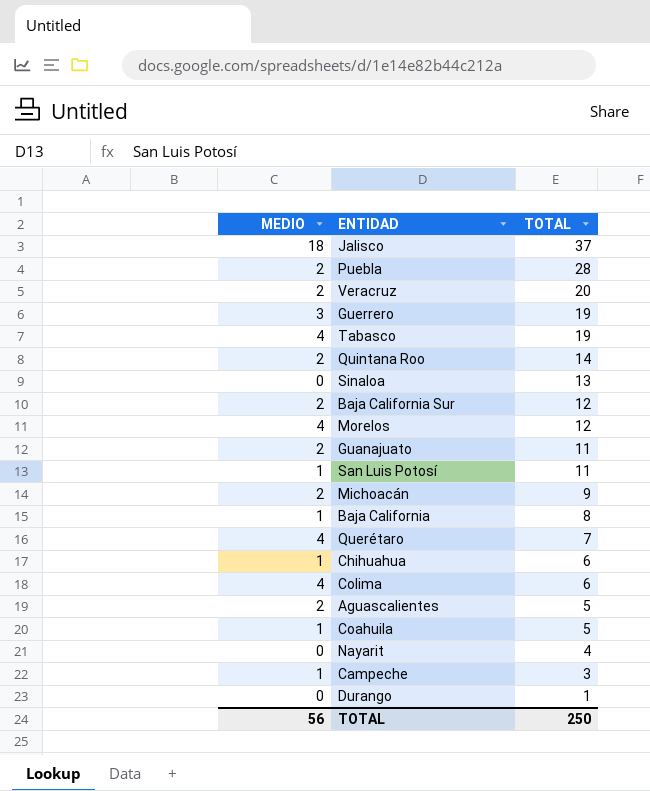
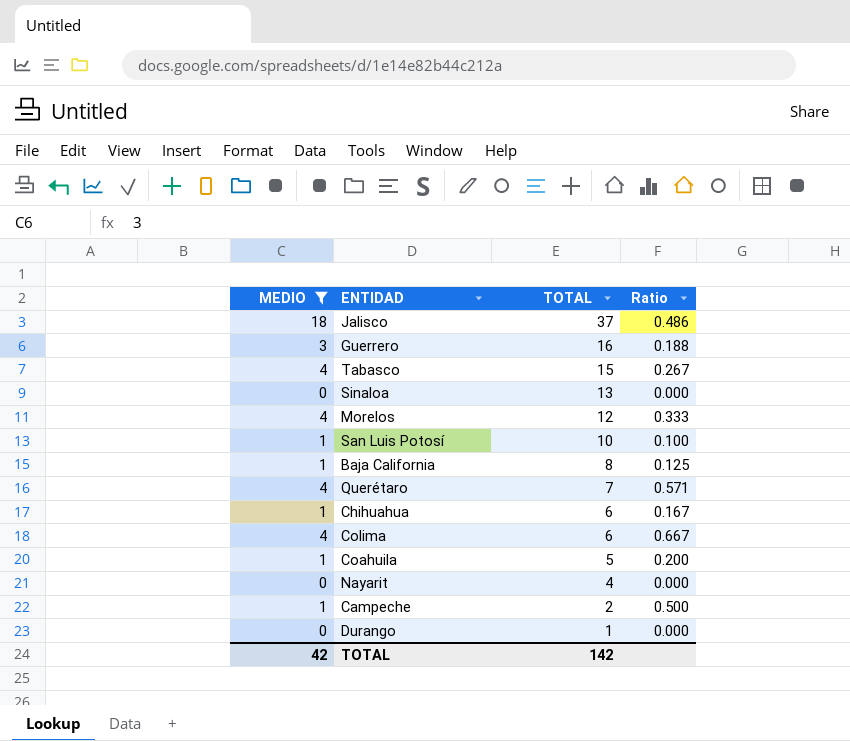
filter: none -> MEDIO != 2
column Ratio | formula: none -> [MEDIO] / [TOTAL]
Guerrero | TOTAL: 19 -> 16
Tabasco | TOTAL: 19 -> 15
San Luis Potosí | TOTAL: 11 -> 10
Campeche | TOTAL: 3 -> 2
TOTAL | MEDIO: 56 -> 42
TOTAL | TOTAL: 250 -> 142

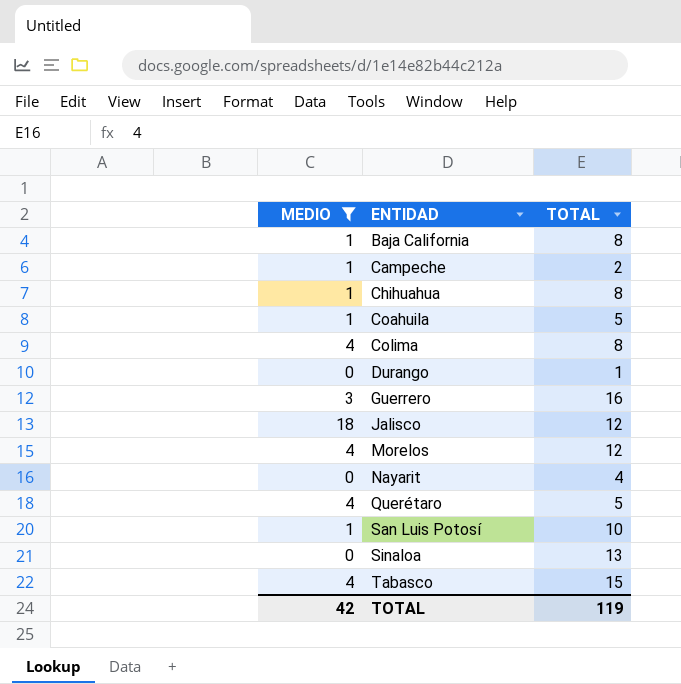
row order: TOTAL descending -> ENTIDAD ascending
column Ratio | formula: [MEDIO] / [TOTAL] -> none
Chihuahua | TOTAL: 6 -> 8
Colima | TOTAL: 6 -> 8
Jalisco | TOTAL: 37 -> 12
Querétaro | TOTAL: 7 -> 5
TOTAL | TOTAL: 142 -> 119

